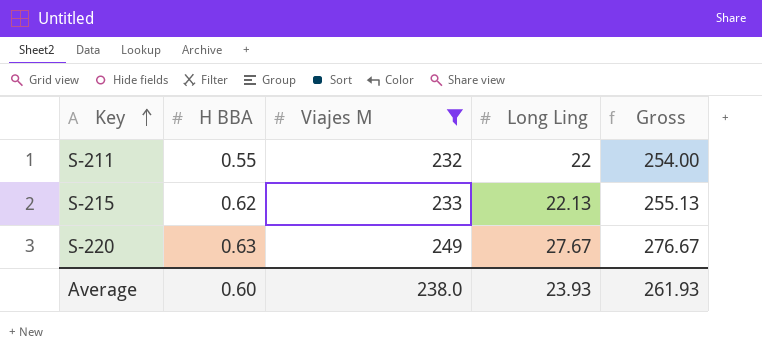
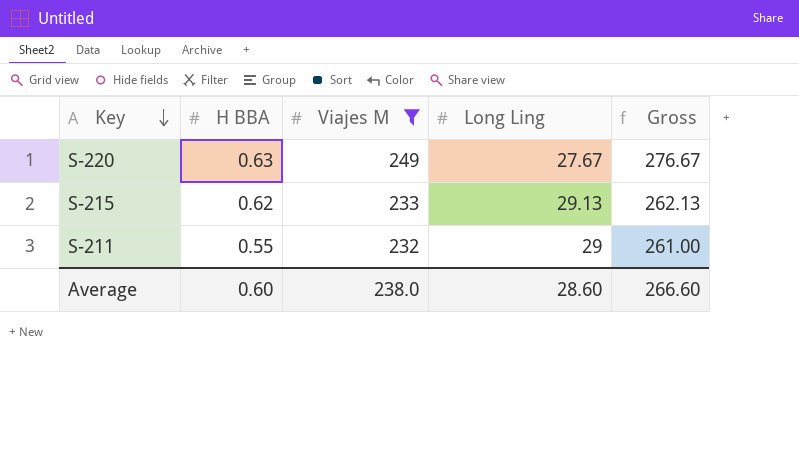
row order: Key ascending -> Key descending
S-215 | Long Ling: 22.13 -> 29.13
S-215 | Gross: 255.13 -> 262.13
S-211 | Long Ling: 22 -> 29
S-211 | Gross: 254.00 -> 261.00
Average | Long Ling: 23.93 -> 28.60
Average | Gross: 261.93 -> 266.60

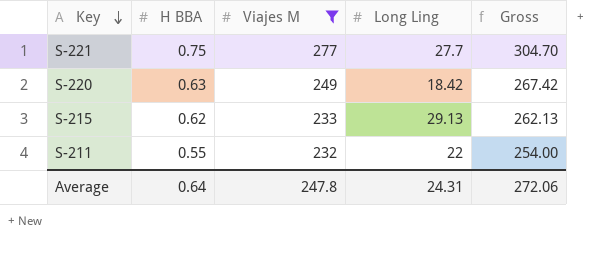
row S-221: none -> 0.75 | 277 | 27.7 | 304.70
S-220 | Long Ling: 27.67 -> 18.42
S-220 | Gross: 276.67 -> 267.42
S-211 | Long Ling: 29 -> 22
S-211 | Gross: 261.00 -> 254.00
Average | H BBA: 0.60 -> 0.64
Average | Viajes M: 238.0 -> 247.8
Average | Long Ling: 28.60 -> 24.31
Average | Gross: 266.60 -> 272.06

